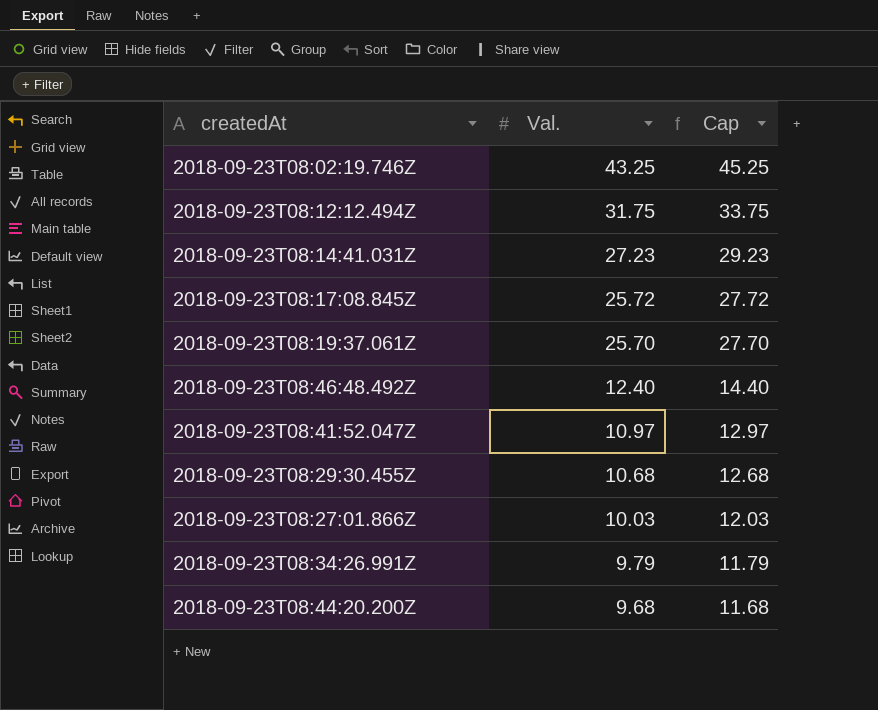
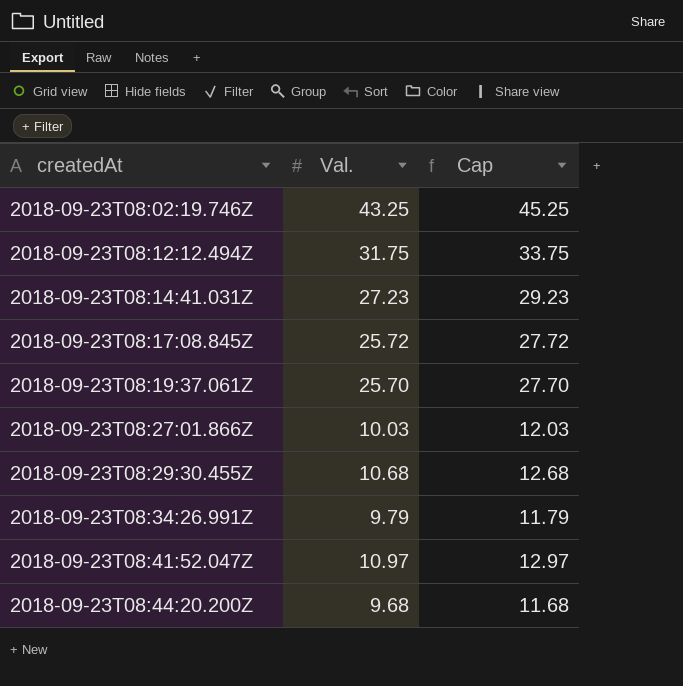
row order: Val. descending -> createdAt ascending
row 2018-09-23T08:46:48.492Z: 12.40 | 14.40 -> none

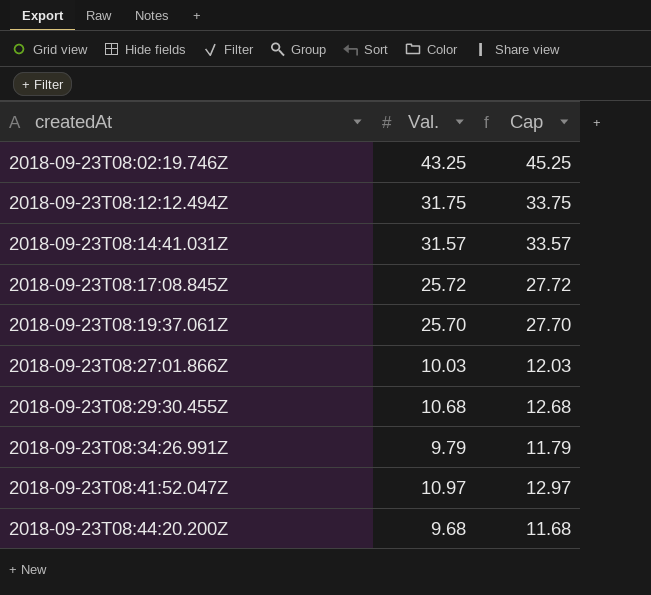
2018-09-23T08:14:41.031Z | Val.: 27.23 -> 31.57
2018-09-23T08:14:41.031Z | Cap: 29.23 -> 33.57

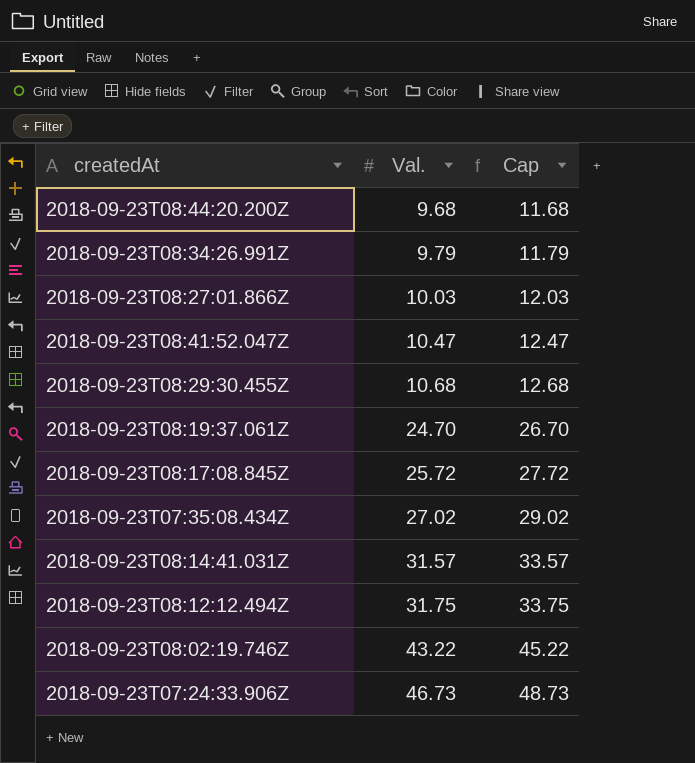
row order: createdAt ascending -> Val. ascending
2018-09-23T08:41:52.047Z | Val.: 10.97 -> 10.47
2018-09-23T08:41:52.047Z | Cap: 12.97 -> 12.47
2018-09-23T08:19:37.061Z | Val.: 25.70 -> 24.70
2018-09-23T08:19:37.061Z | Cap: 27.70 -> 26.70
row 2018-09-23T07:35:08.434Z: none -> 27.02 | 29.02
2018-09-23T08:02:19.746Z | Val.: 43.25 -> 43.22
2018-09-23T08:02:19.746Z | Cap: 45.25 -> 45.22
row 2018-09-23T07:24:33.906Z: none -> 46.73 | 48.73

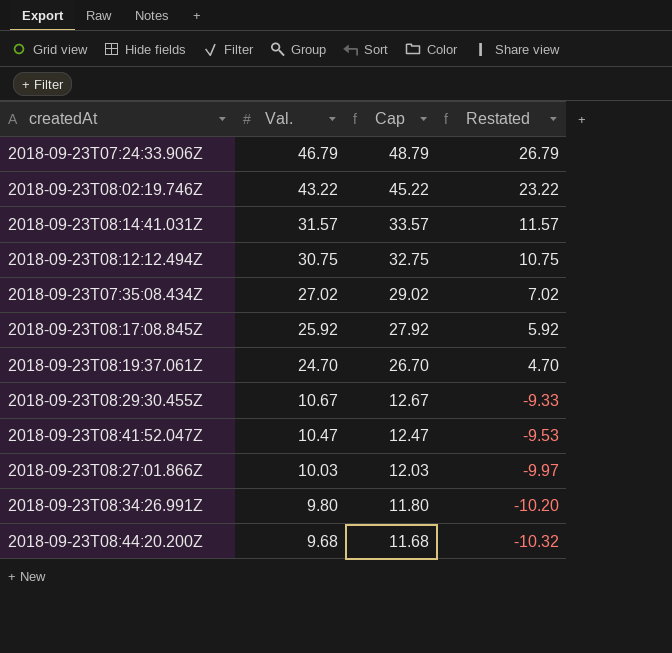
row order: Val. ascending -> Val. descending
column Restated | formula: none -> [Val.] - 20
2018-09-23T07:24:33.906Z | Val.: 46.73 -> 46.79
2018-09-23T07:24:33.906Z | Cap: 48.73 -> 48.79
2018-09-23T08:12:12.494Z | Val.: 31.75 -> 30.75
2018-09-23T08:12:12.494Z | Cap: 33.75 -> 32.75
2018-09-23T08:17:08.845Z | Val.: 25.72 -> 25.92
2018-09-23T08:17:08.845Z | Cap: 27.72 -> 27.92
2018-09-23T08:29:30.455Z | Val.: 10.68 -> 10.67
2018-09-23T08:29:30.455Z | Cap: 12.68 -> 12.67
2018-09-23T08:34:26.991Z | Val.: 9.79 -> 9.80
2018-09-23T08:34:26.991Z | Cap: 11.79 -> 11.80

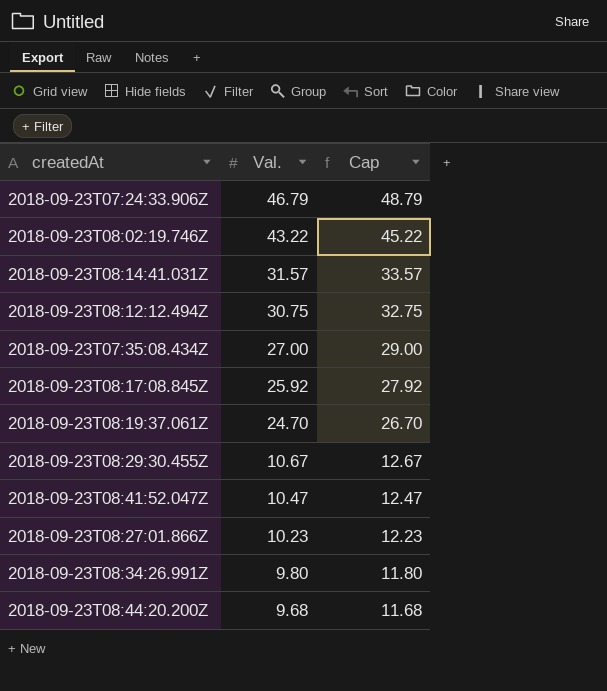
column Restated | formula: [Val.] - 20 -> none
2018-09-23T07:35:08.434Z | Val.: 27.02 -> 27.00
2018-09-23T07:35:08.434Z | Cap: 29.02 -> 29.00
2018-09-23T08:27:01.866Z | Val.: 10.03 -> 10.23
2018-09-23T08:27:01.866Z | Cap: 12.03 -> 12.23

